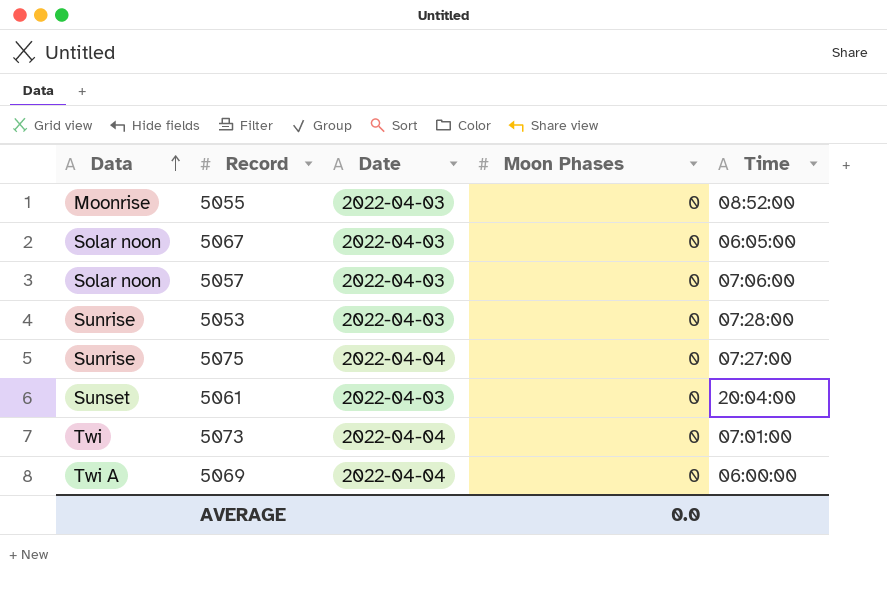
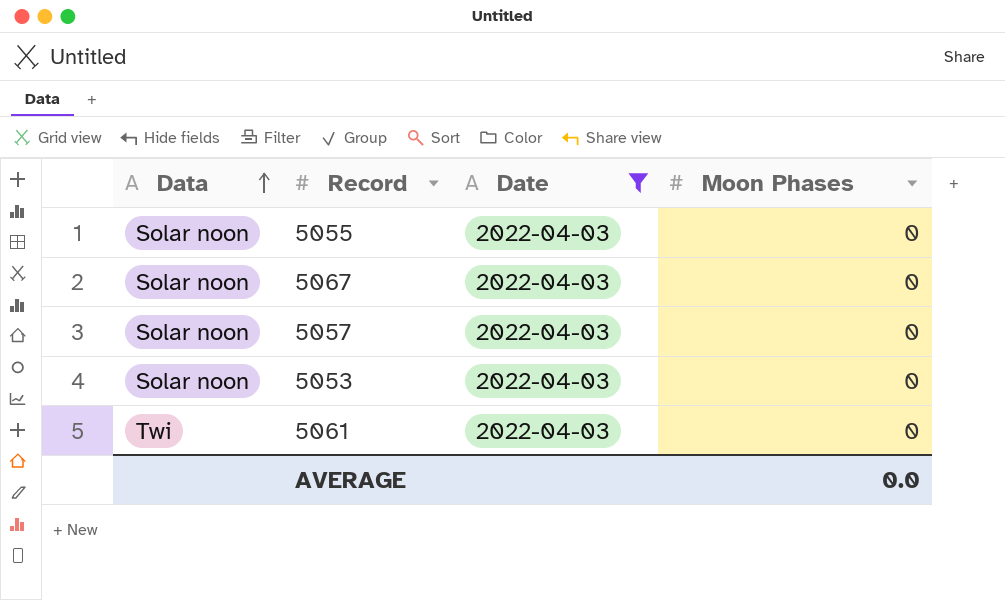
filter: none -> Date = 2022-04-03
column Time | position: 5 -> none
5055 | Data: Moonrise -> Solar noon
5053 | Data: Sunrise -> Solar noon
5061 | Data: Sunset -> Twi

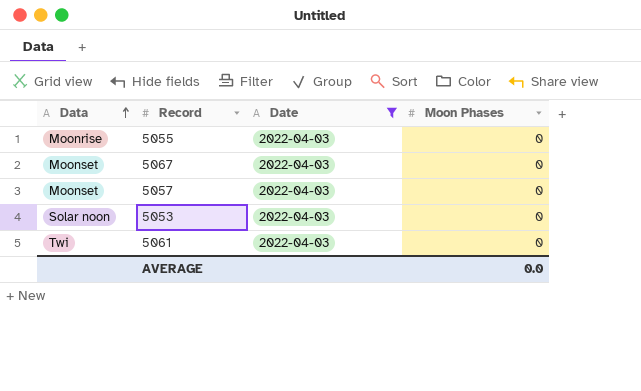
5055 | Data: Solar noon -> Moonrise
5067 | Data: Solar noon -> Moonset
5057 | Data: Solar noon -> Moonset

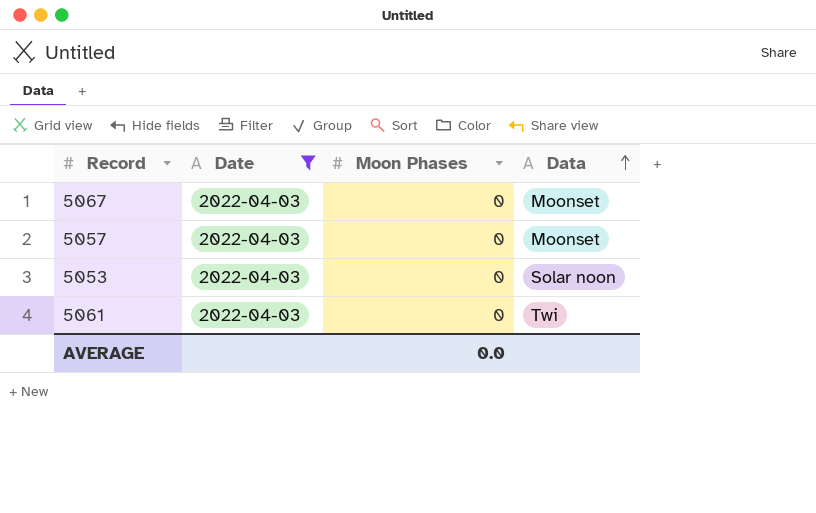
column Data | position: 1 -> 4
row 5055: Moonrise | 2022-04-03 | 0 -> none

